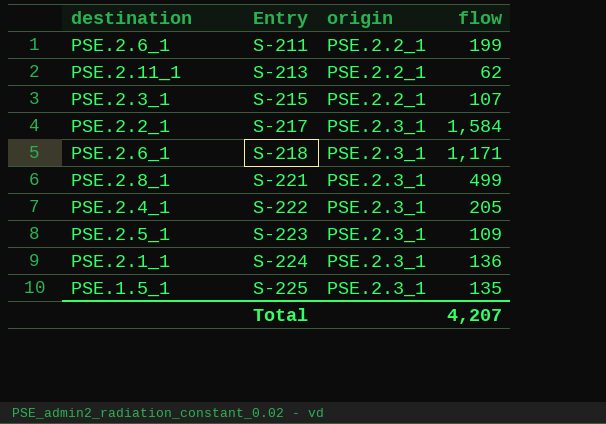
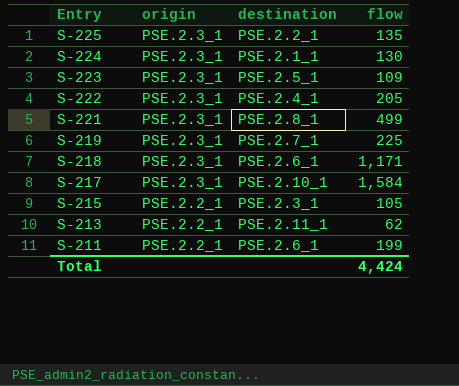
row order: Entry ascending -> Entry descending
column destination | position: 1 -> 3
S-225 | destination: PSE.1.5_1 -> PSE.2.2_1
S-224 | flow: 136 -> 130
row S-219: none -> PSE.2.3_1 | PSE.2.7_1 | 225
S-217 | destination: PSE.2.2_1 -> PSE.2.10_1
S-215 | flow: 107 -> 105
Total | flow: 4,207 -> 4,424

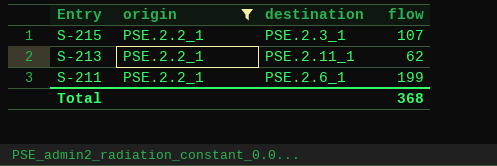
filter: none -> origin = PSE.2.2_1
S-215 | flow: 105 -> 107
Total | flow: 4,424 -> 368

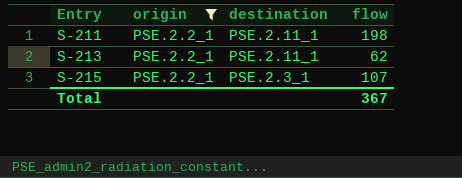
row order: Entry descending -> Entry ascending
S-211 | destination: PSE.2.6_1 -> PSE.2.11_1
S-211 | flow: 199 -> 198
Total | flow: 368 -> 367

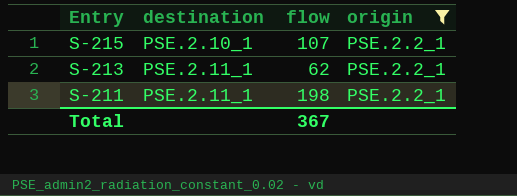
row order: Entry ascending -> Entry descending
column origin | position: 2 -> 4
S-215 | destination: PSE.2.3_1 -> PSE.2.10_1

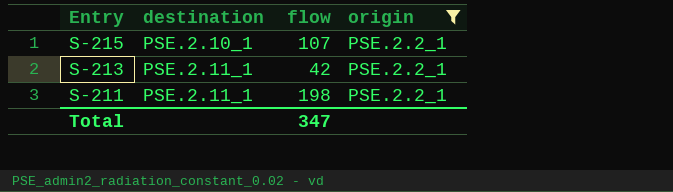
S-213 | flow: 62 -> 42
Total | flow: 367 -> 347

